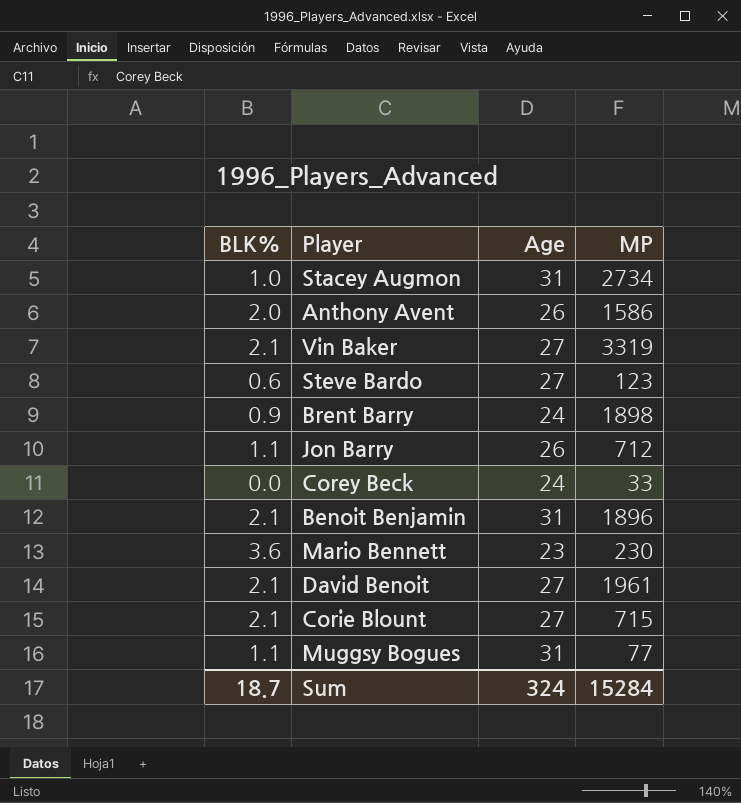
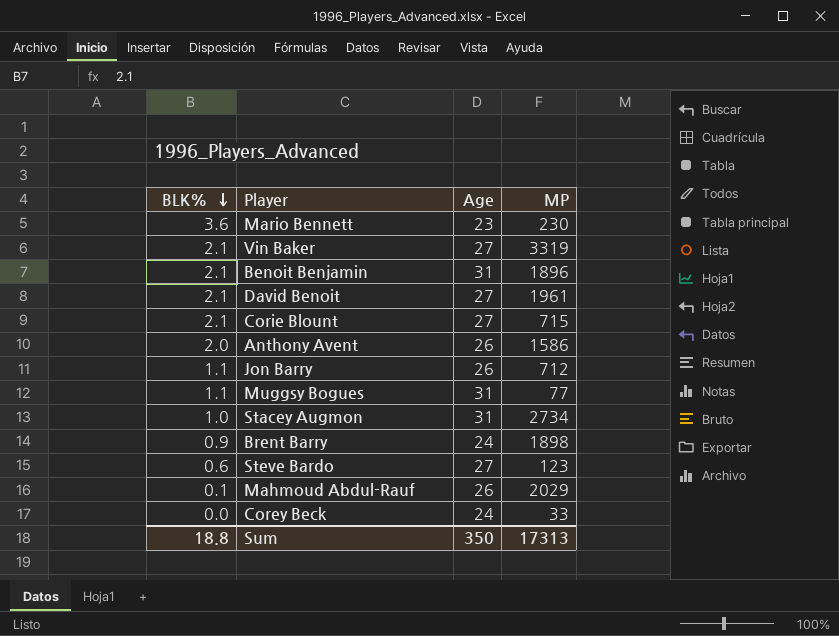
row order: none -> BLK% descending
row Mahmoud Abdul-Rauf: none -> 0.1 | 26 | 2029
Sum | BLK%: 18.7 -> 18.8
Sum | Age: 324 -> 350
Sum | MP: 15284 -> 17313

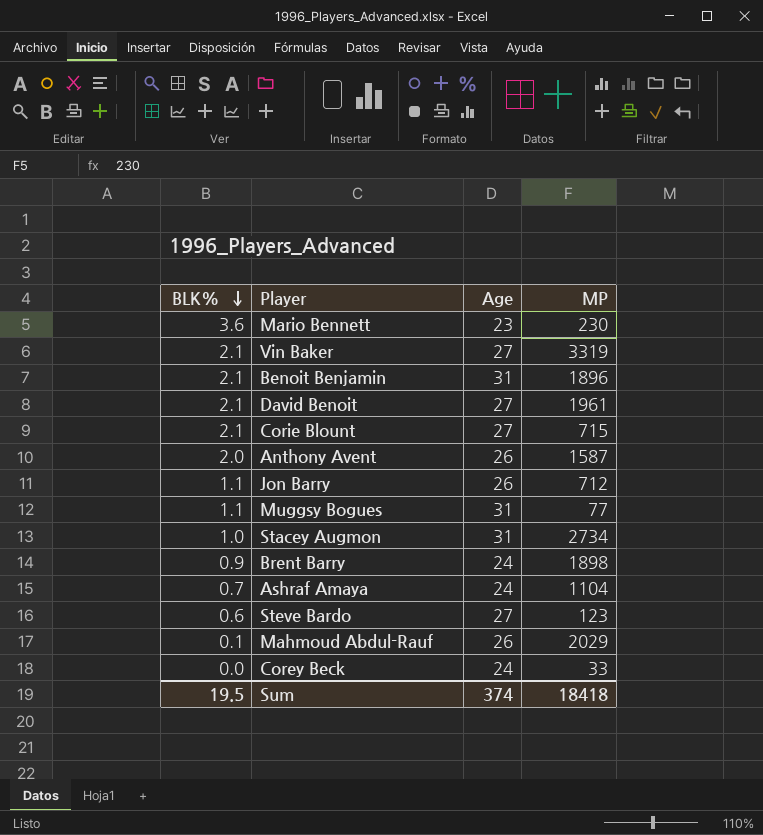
Anthony Avent | MP: 1586 -> 1587
row Ashraf Amaya: none -> 0.7 | 24 | 1104
Sum | BLK%: 18.8 -> 19.5
Sum | Age: 350 -> 374
Sum | MP: 17313 -> 18418

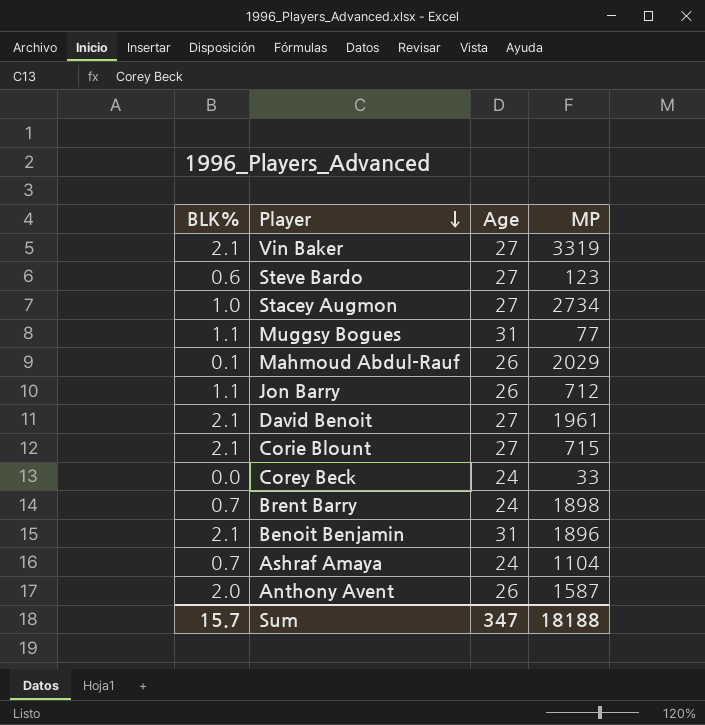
row order: BLK% descending -> Player descending
row Mario Bennett: 3.6 | 23 | 230 -> none
Stacey Augmon | Age: 31 -> 27
Brent Barry | BLK%: 0.9 -> 0.7
Sum | BLK%: 19.5 -> 15.7
Sum | Age: 374 -> 347
Sum | MP: 18418 -> 18188

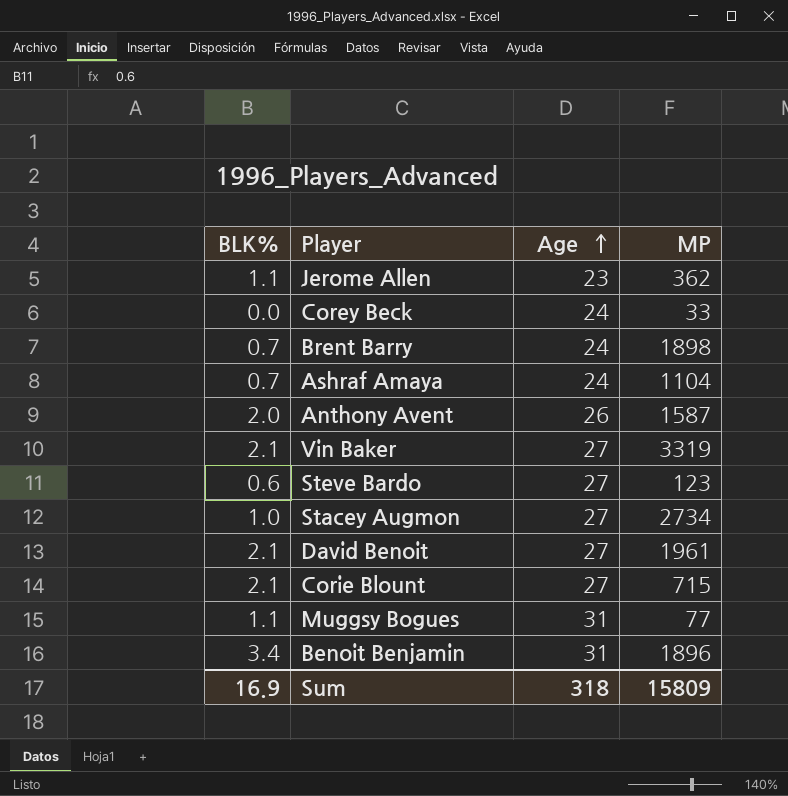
row order: Player descending -> Age ascending
row Mahmoud Abdul-Rauf: 0.1 | 26 | 2029 -> none
row Jon Barry: 1.1 | 26 | 712 -> none
row Jerome Allen: none -> 1.1 | 23 | 362
Benoit Benjamin | BLK%: 2.1 -> 3.4
Sum | BLK%: 15.7 -> 16.9
Sum | Age: 347 -> 318
Sum | MP: 18188 -> 15809

